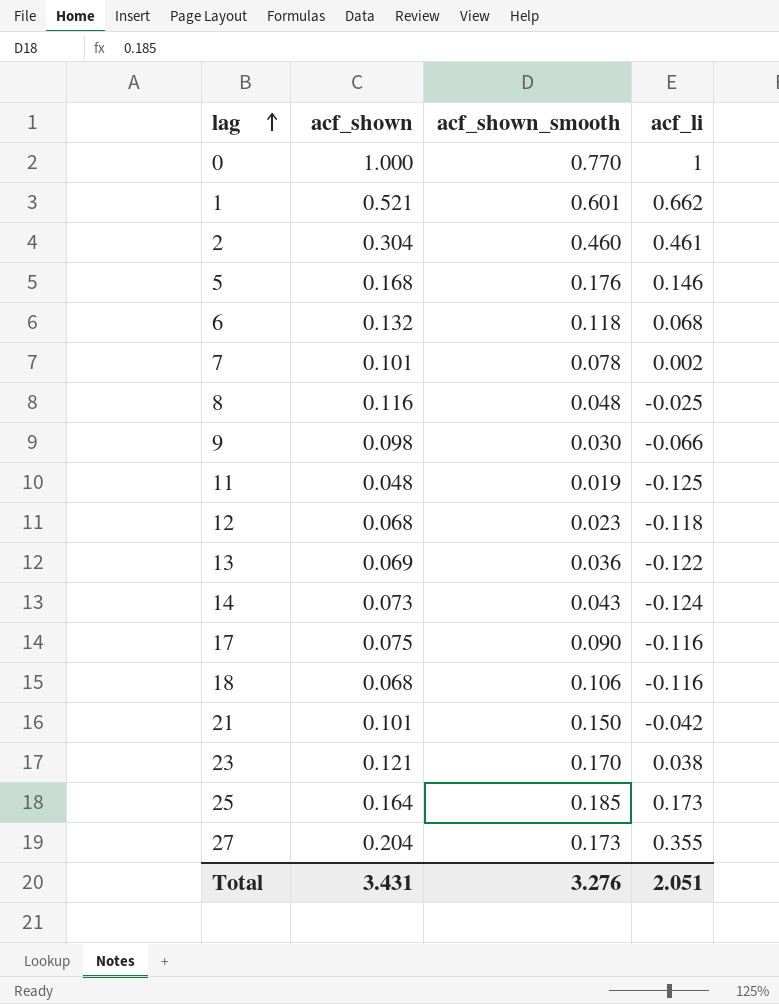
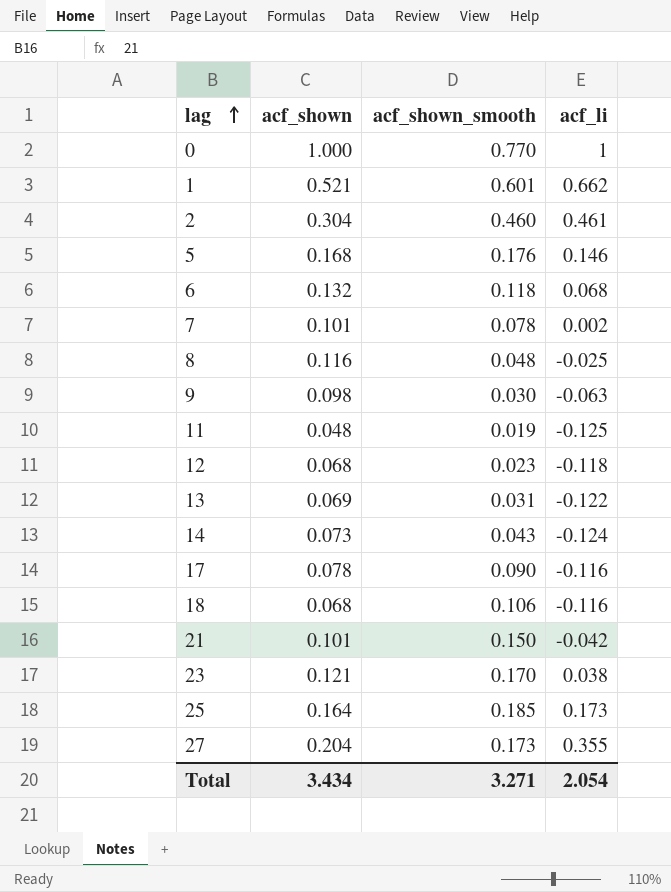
9 | acf_li: -0.066 -> -0.063
13 | acf_shown_smooth: 0.036 -> 0.031
17 | acf_shown: 0.075 -> 0.078
Total | acf_shown: 3.431 -> 3.434
Total | acf_shown_smooth: 3.276 -> 3.271
Total | acf_li: 2.051 -> 2.054

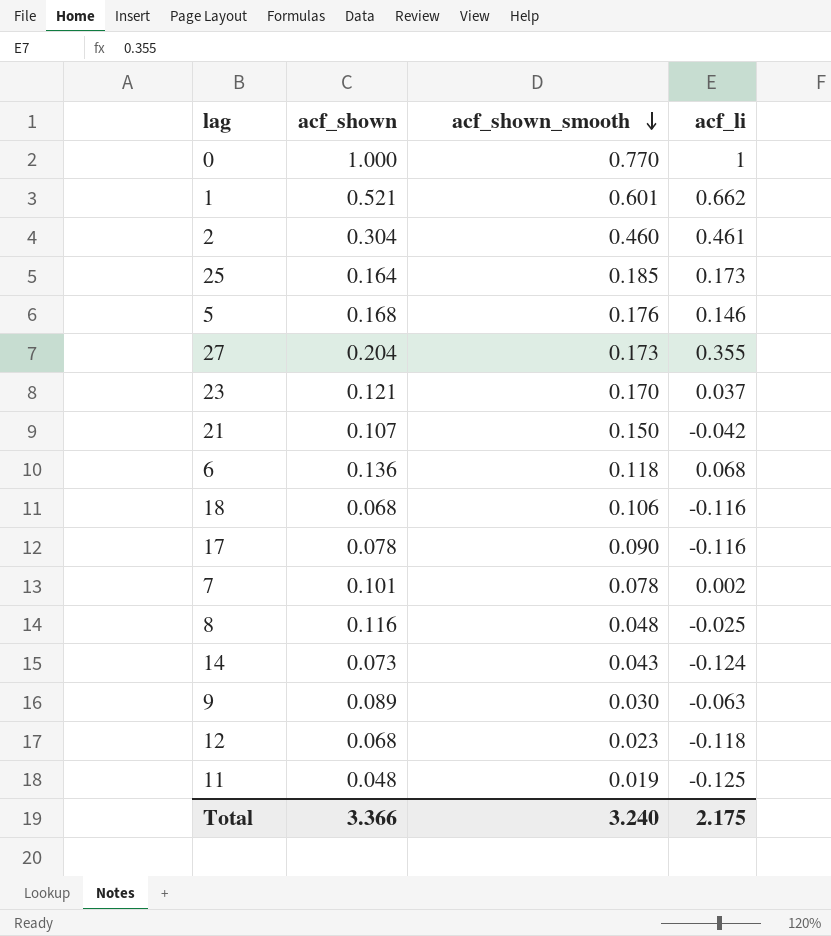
row order: lag ascending -> acf_shown_smooth descending
row 13: 0.069 | 0.031 | -0.122 -> none
23 | acf_li: 0.038 -> 0.037
21 | acf_shown: 0.101 -> 0.107
6 | acf_shown: 0.132 -> 0.136
9 | acf_shown: 0.098 -> 0.089
Total | acf_shown: 3.434 -> 3.366
Total | acf_shown_smooth: 3.271 -> 3.240
Total | acf_li: 2.054 -> 2.175

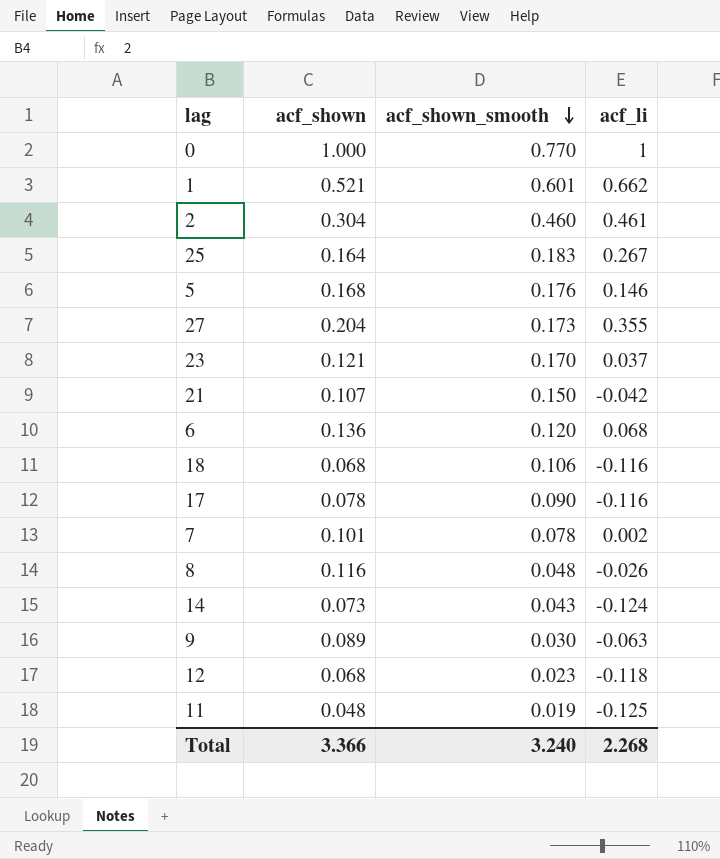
25 | acf_shown_smooth: 0.185 -> 0.183
25 | acf_li: 0.173 -> 0.267
6 | acf_shown_smooth: 0.118 -> 0.120
8 | acf_li: -0.025 -> -0.026
Total | acf_li: 2.175 -> 2.268

